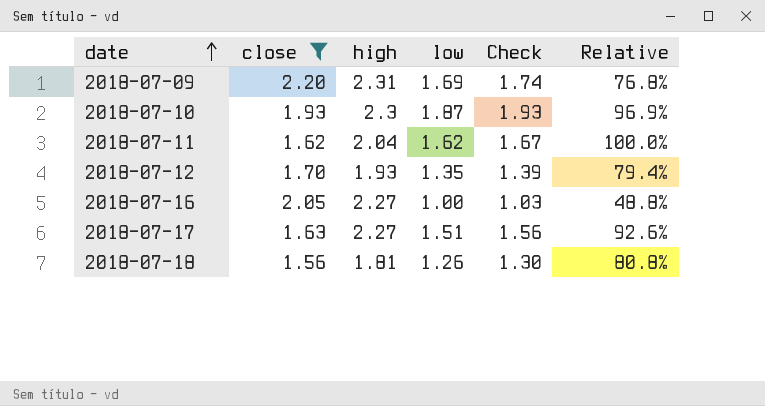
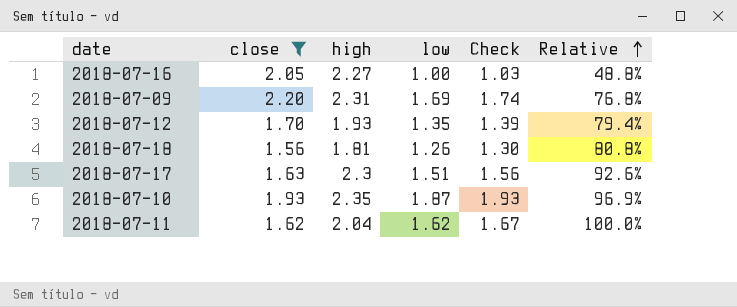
row order: date ascending -> Relative ascending
2018-07-17 | high: 2.27 -> 2.3
2018-07-10 | high: 2.3 -> 2.35

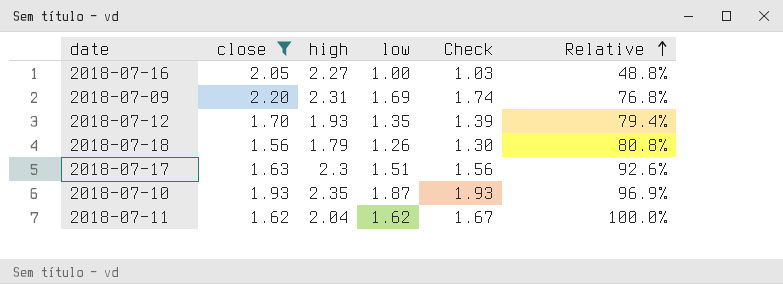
2018-07-18 | high: 1.81 -> 1.79

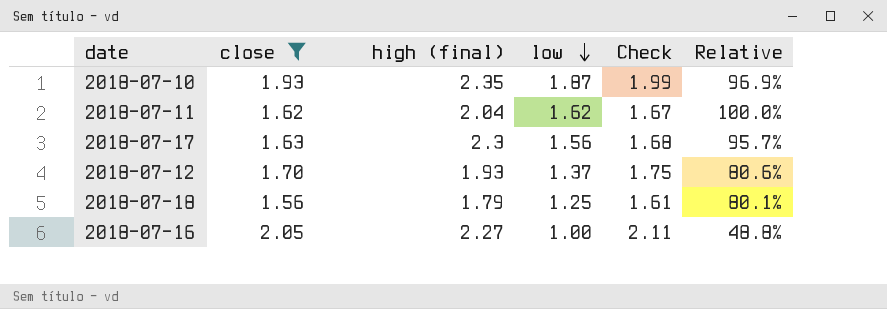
row order: Relative ascending -> low descending
column name: high -> high (final)
column Check | formula: [low] * 1.03 -> [close] * 1.03
row 2018-07-09: 2.20 | 2.31 | 1.69 | 1.74 | 76.8% -> none
2018-07-17 | low: 1.51 -> 1.56
2018-07-17 | Relative: 92.6% -> 95.7%
2018-07-12 | low: 1.35 -> 1.37
2018-07-12 | Relative: 79.4% -> 80.6%
2018-07-18 | low: 1.26 -> 1.25
2018-07-18 | Relative: 80.8% -> 80.1%

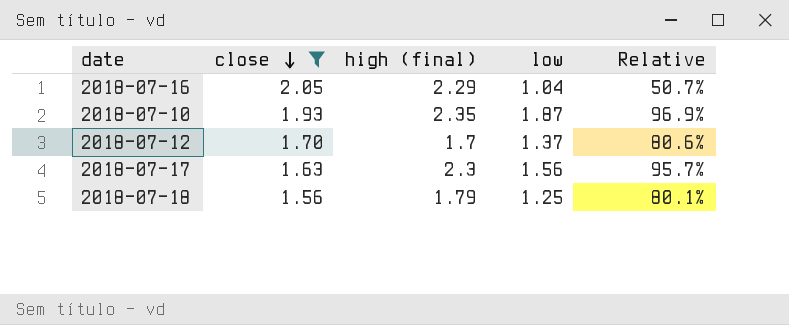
row order: low descending -> close descending
column Check | formula: [close] * 1.03 -> none
row 2018-07-11: 1.62 | 2.04 | 1.62 | 1.67 | 100.0% -> none
2018-07-16 | high (final): 2.27 -> 2.29
2018-07-16 | low: 1.00 -> 1.04
2018-07-16 | Relative: 48.8% -> 50.7%
2018-07-12 | high (final): 1.93 -> 1.7

